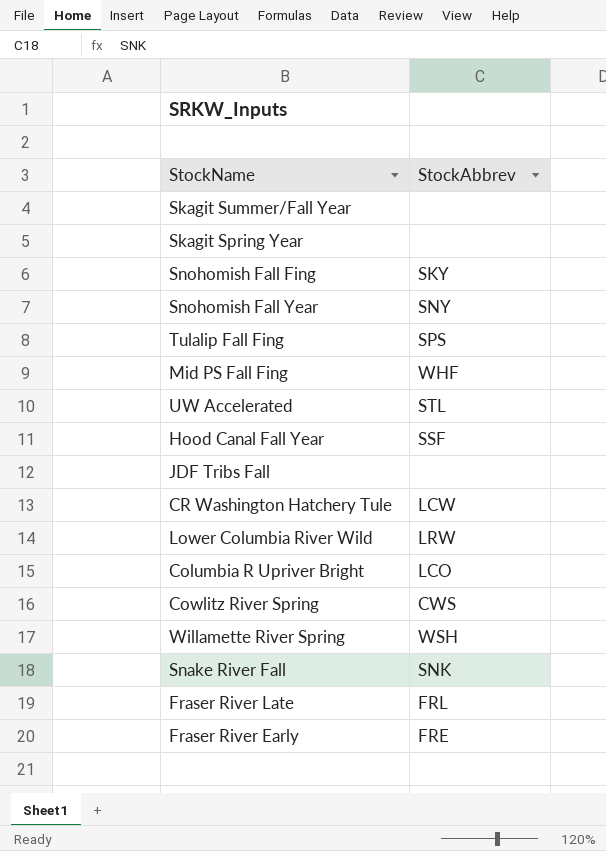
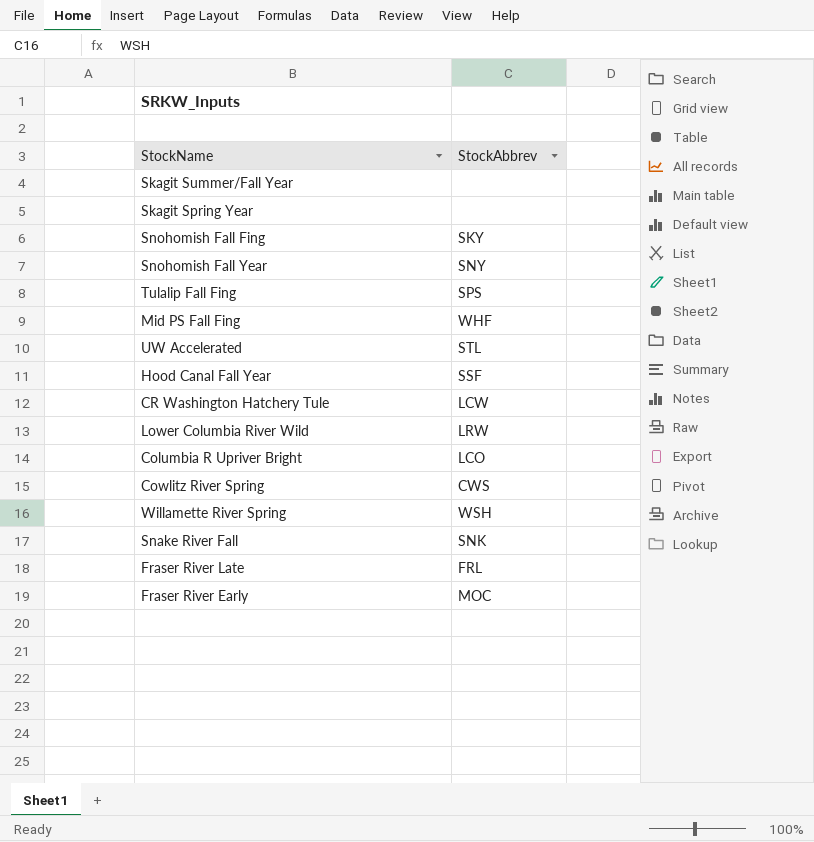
row JDF Tribs Fall: none -> none
Fraser River Early | StockAbbrev: FRE -> MOC

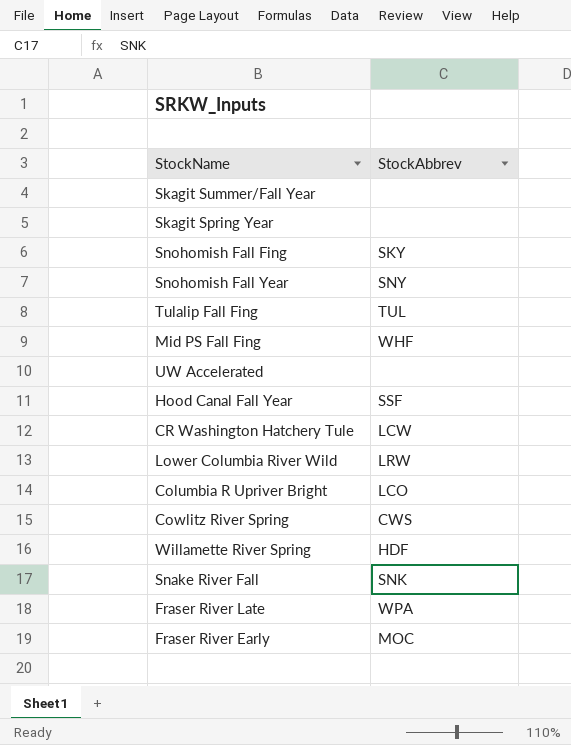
Tulalip Fall Fing | StockAbbrev: SPS -> TUL
UW Accelerated | StockAbbrev: STL -> none
Willamette River Spring | StockAbbrev: WSH -> HDF
Fraser River Late | StockAbbrev: FRL -> WPA

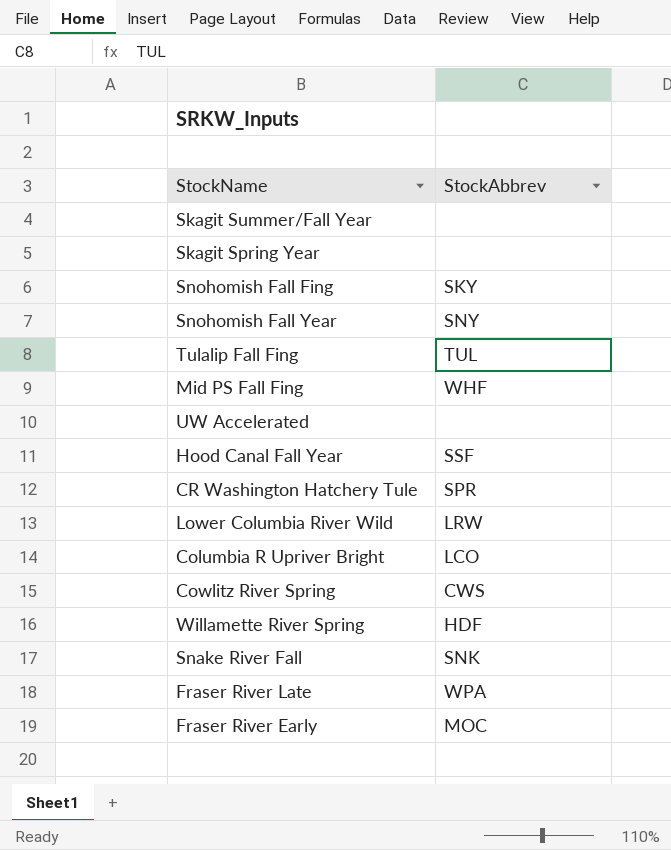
CR Washington Hatchery Tule | StockAbbrev: LCW -> SPR

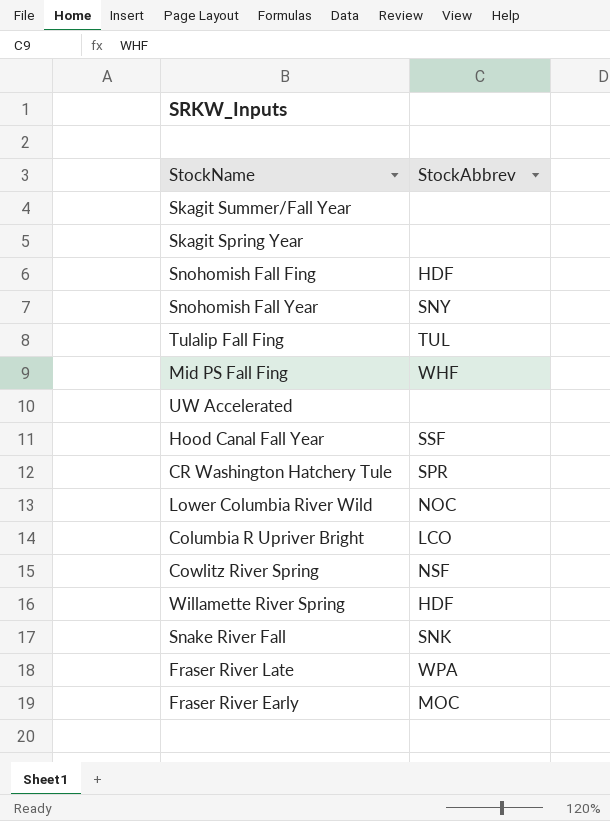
Snohomish Fall Fing | StockAbbrev: SKY -> HDF
Lower Columbia River Wild | StockAbbrev: LRW -> NOC
Cowlitz River Spring | StockAbbrev: CWS -> NSF

